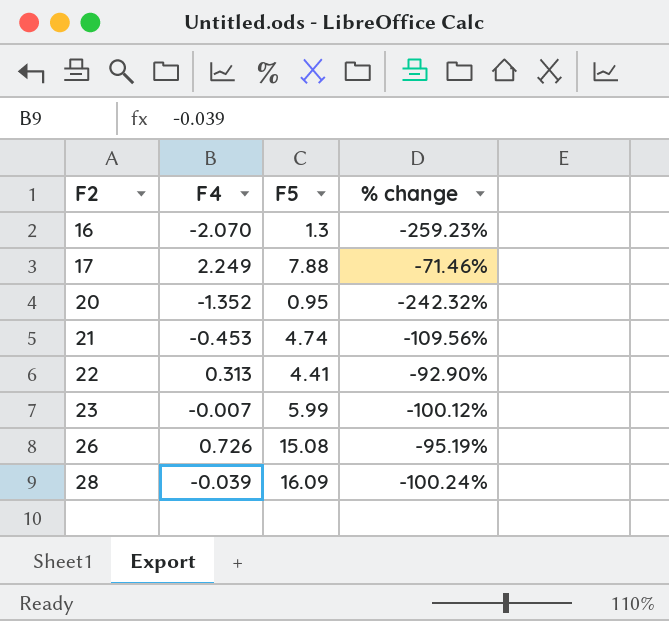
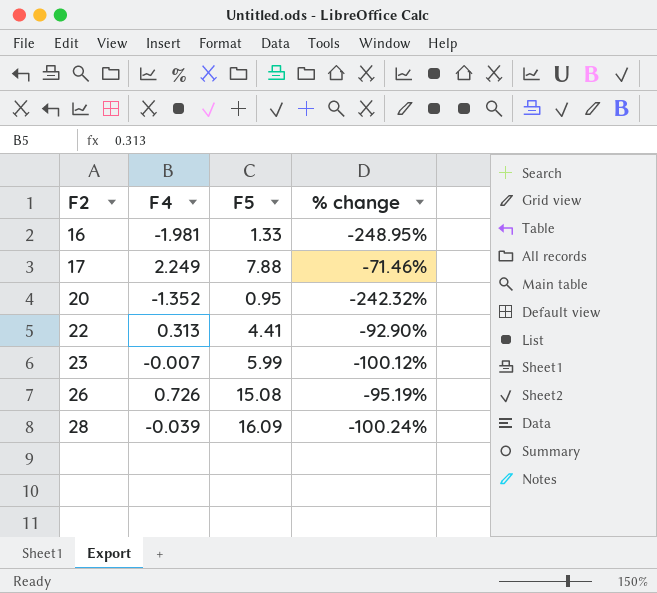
row 21: -0.453 | 4.74 | -109.56% -> none
16 | F4: -2.070 -> -1.981
16 | F5: 1.3 -> 1.33
16 | % change: -259.23% -> -248.95%

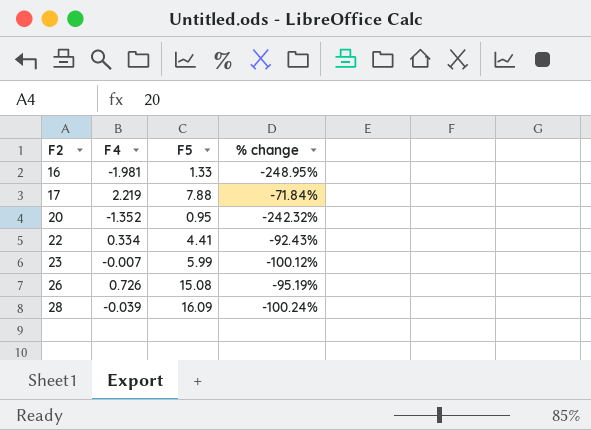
17 | F4: 2.249 -> 2.219
17 | % change: -71.46% -> -71.84%
22 | F4: 0.313 -> 0.334
22 | % change: -92.90% -> -92.43%

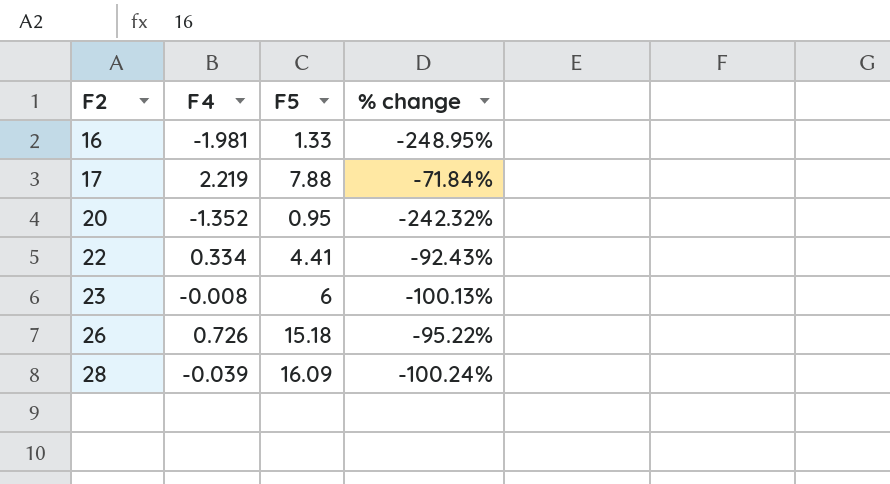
23 | F4: -0.007 -> -0.008
23 | F5: 5.99 -> 6
23 | % change: -100.12% -> -100.13%
26 | F5: 15.08 -> 15.18
26 | % change: -95.19% -> -95.22%

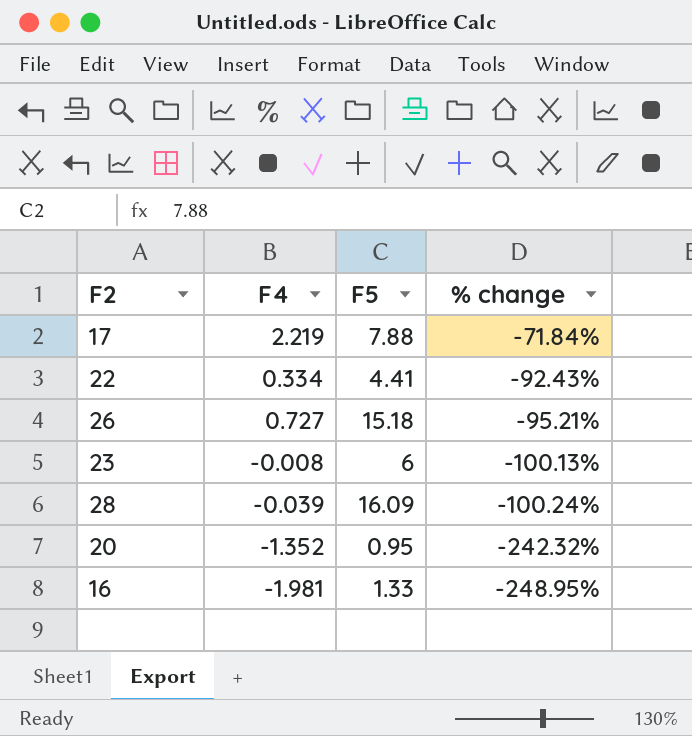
row order: F2 ascending -> % change descending
26 | F4: 0.726 -> 0.727
26 | % change: -95.22% -> -95.21%

